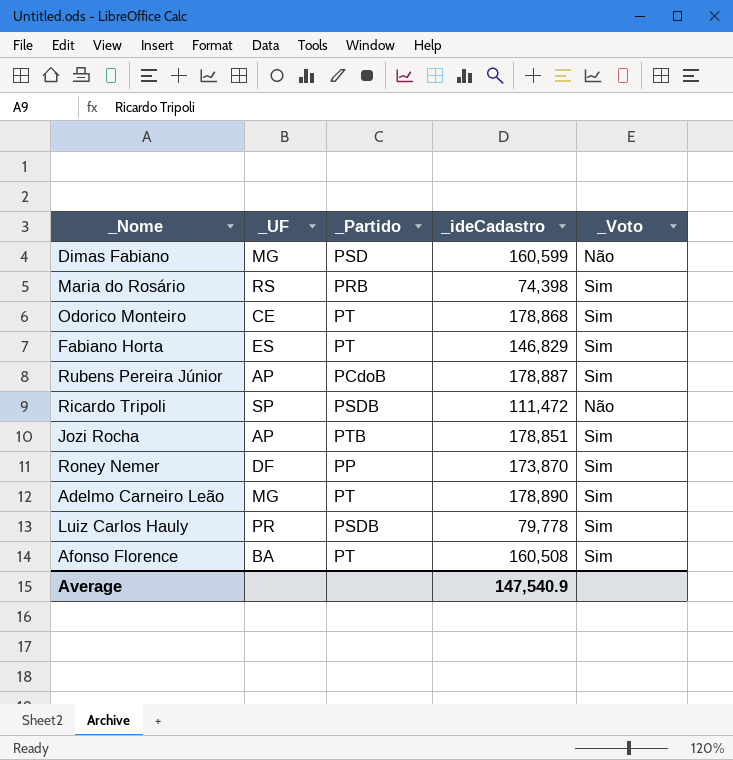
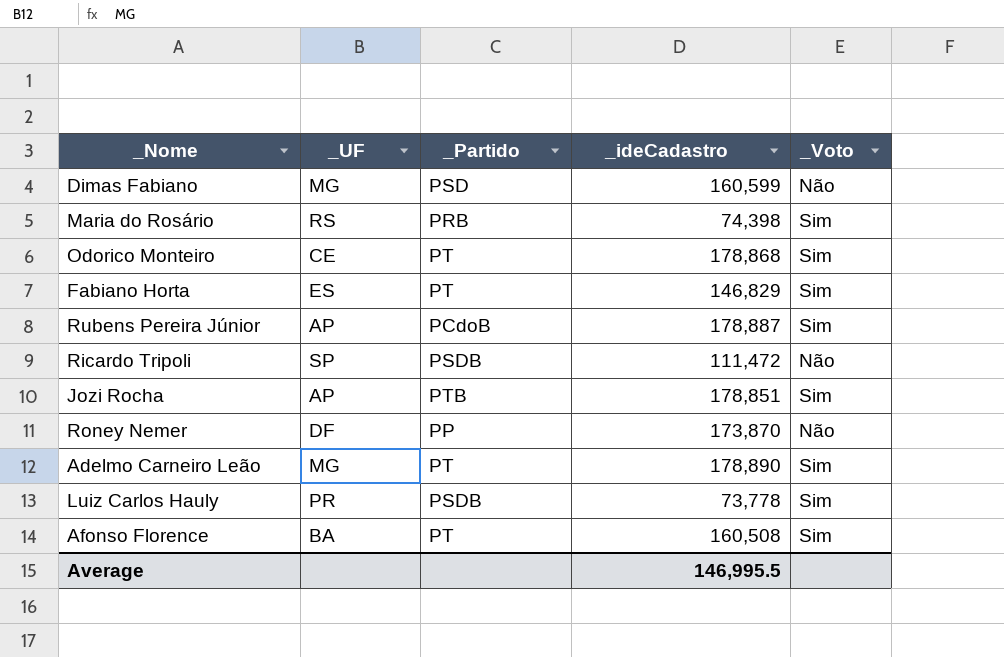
Roney Nemer | _Voto: Sim -> Não
Luiz Carlos Hauly | _ideCadastro: 79,778 -> 73,778
Average | _ideCadastro: 147,540.9 -> 146,995.5

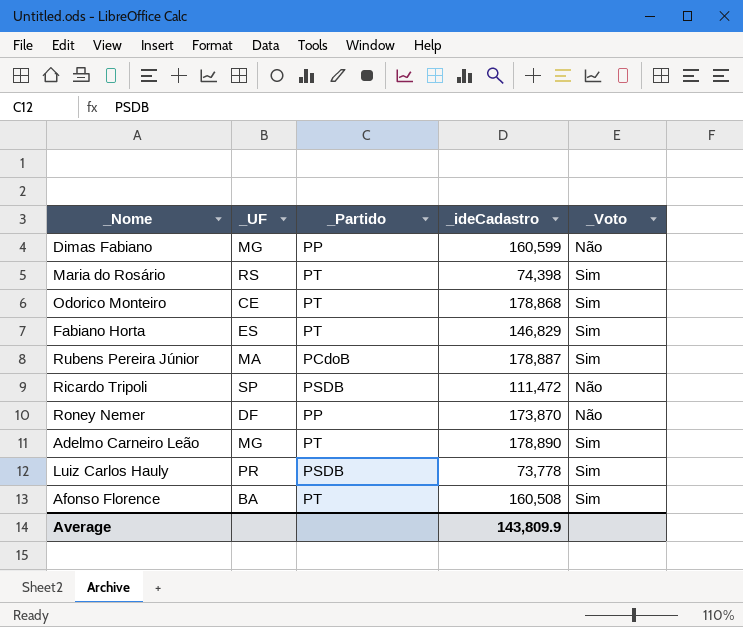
row Jozi Rocha: AP | PTB | 178,851 | Sim -> none
Dimas Fabiano | _Partido: PSD -> PP
Maria do Rosário | _Partido: PRB -> PT
Rubens Pereira Júnior | _UF: AP -> MA
Average | _ideCadastro: 146,995.5 -> 143,809.9

